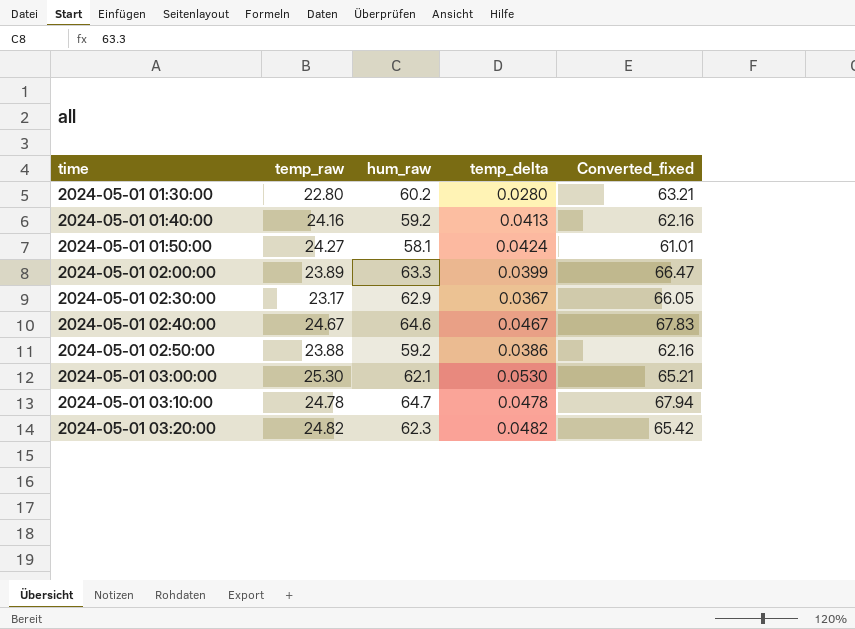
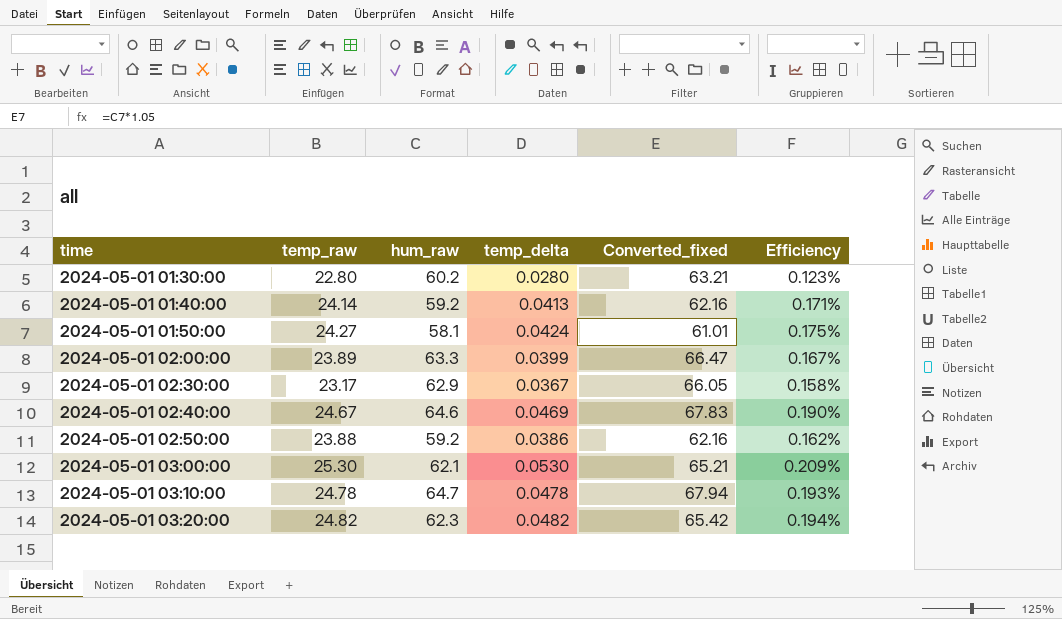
column Efficiency | formula: none -> [temp_delta] / [temp_raw]
2024-05-01 01:40:00 | temp_raw: 24.16 -> 24.14
2024-05-01 02:40:00 | temp_delta: 0.0467 -> 0.0469

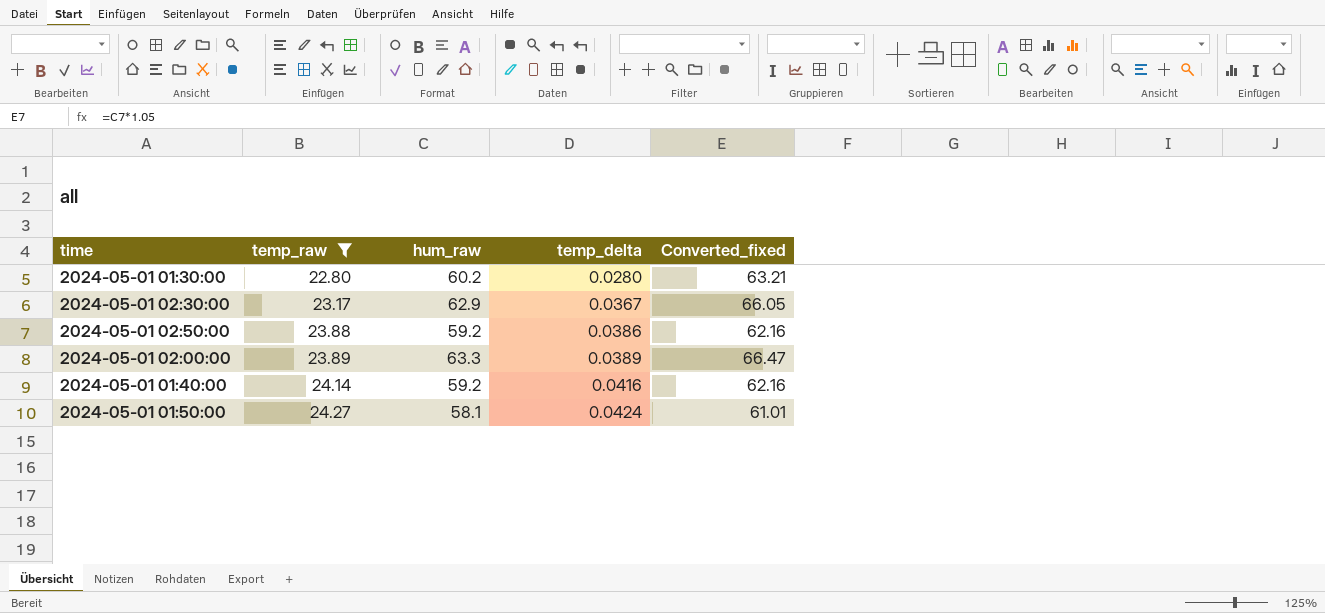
filter: none -> temp_raw <= 24.27
row order: time ascending -> temp_raw ascending
column Efficiency | formula: [temp_delta] / [temp_raw] -> none
2024-05-01 02:00:00 | temp_delta: 0.0399 -> 0.0389
2024-05-01 01:40:00 | temp_delta: 0.0413 -> 0.0416

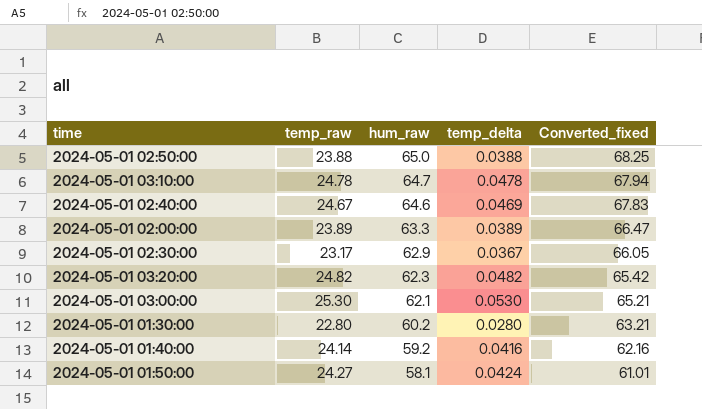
filter: temp_raw <= 24.27 -> none
row order: temp_raw ascending -> hum_raw descending
2024-05-01 02:50:00 | hum_raw: 59.2 -> 65.0
2024-05-01 02:50:00 | temp_delta: 0.0386 -> 0.0388
2024-05-01 02:50:00 | Converted_fixed: 62.16 -> 68.25

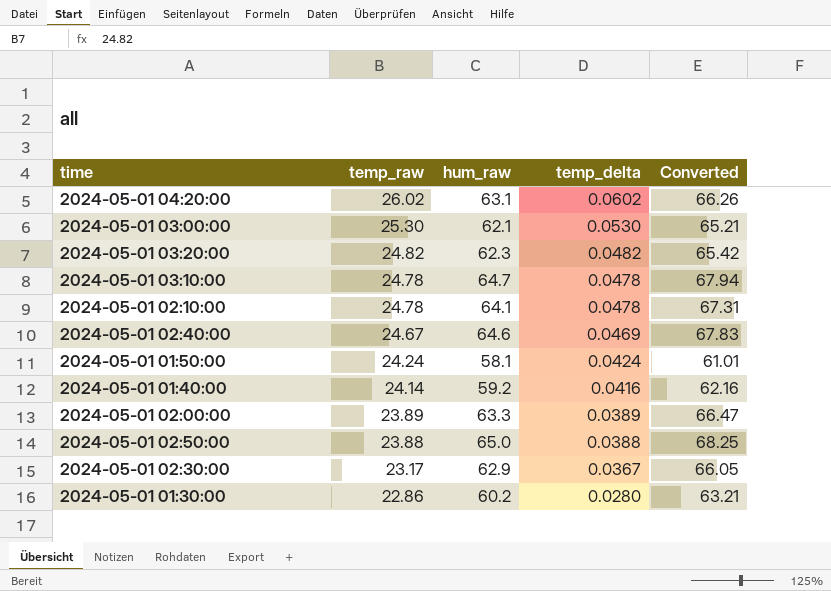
row order: hum_raw descending -> temp_raw descending
column name: Converted_fixed -> Converted
row 2024-05-01 04:20:00: none -> 26.02 | 63.1 | 0.0602 | 66.26
row 2024-05-01 02:10:00: none -> 24.78 | 64.1 | 0.0478 | 67.31
2024-05-01 01:50:00 | temp_raw: 24.27 -> 24.24
2024-05-01 01:30:00 | temp_raw: 22.80 -> 22.86

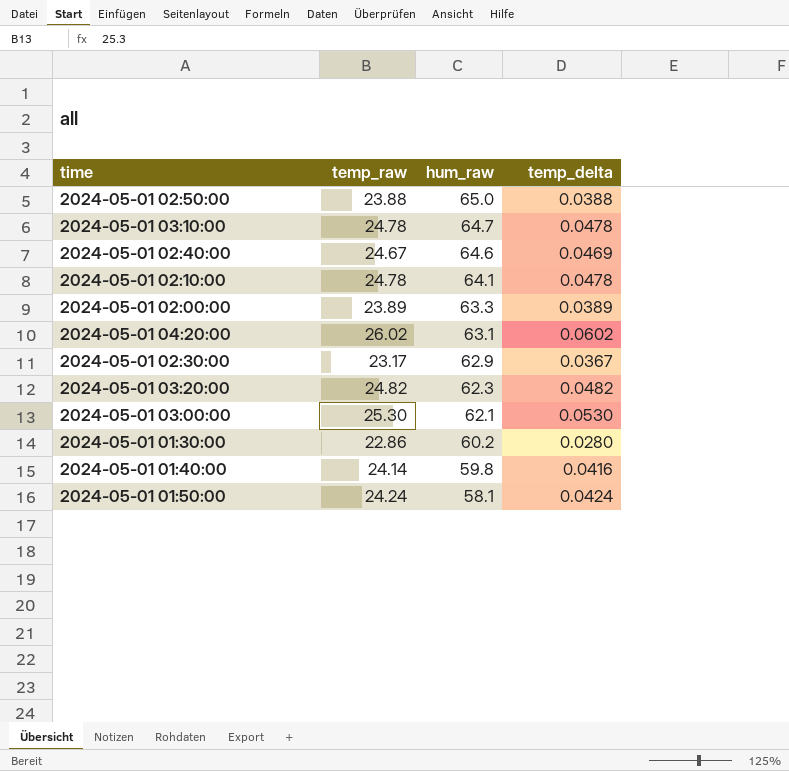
row order: temp_raw descending -> hum_raw descending
column Converted | formula: [hum_raw] * 1.05 -> none
2024-05-01 01:40:00 | hum_raw: 59.2 -> 59.8

